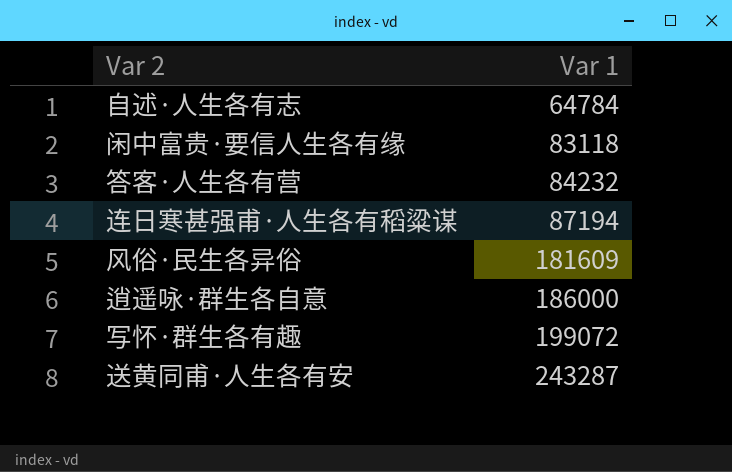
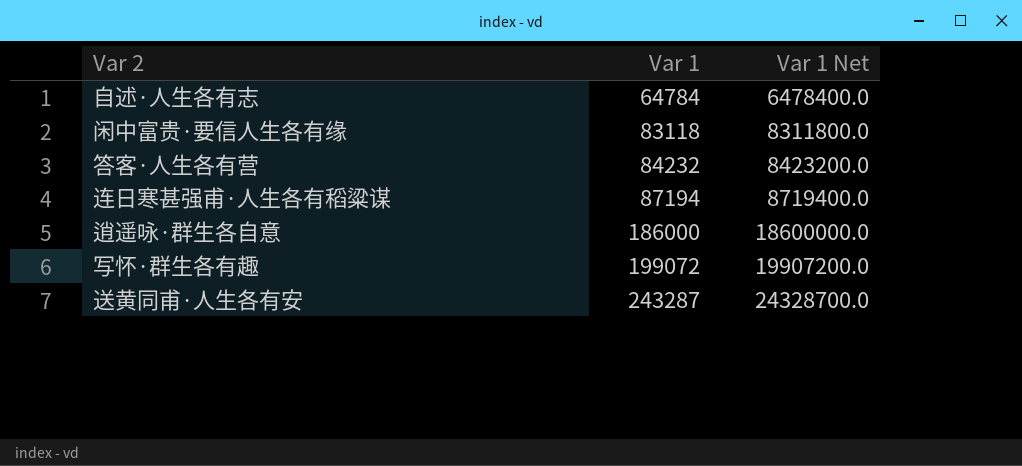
column Var 1 Net | formula: none -> [Var 1] * 100
row 风俗·民生各异俗: 181609 -> none

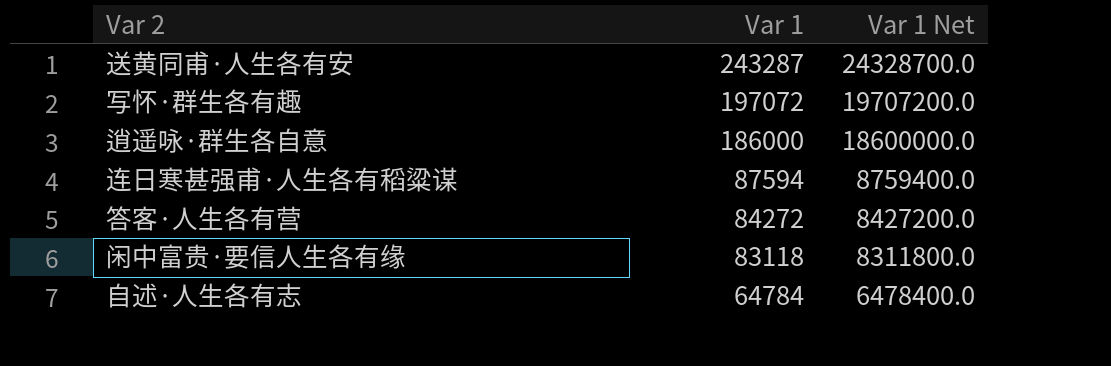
row order: Var 1 ascending -> Var 1 descending
写怀·群生各有趣 | Var 1: 199072 -> 197072
写怀·群生各有趣 | Var 1 Net: 19907200.0 -> 19707200.0
连日寒甚强甫·人生各有稻粱谋 | Var 1: 87194 -> 87594
连日寒甚强甫·人生各有稻粱谋 | Var 1 Net: 8719400.0 -> 8759400.0
答客·人生各有营 | Var 1: 84232 -> 84272
答客·人生各有营 | Var 1 Net: 8423200.0 -> 8427200.0

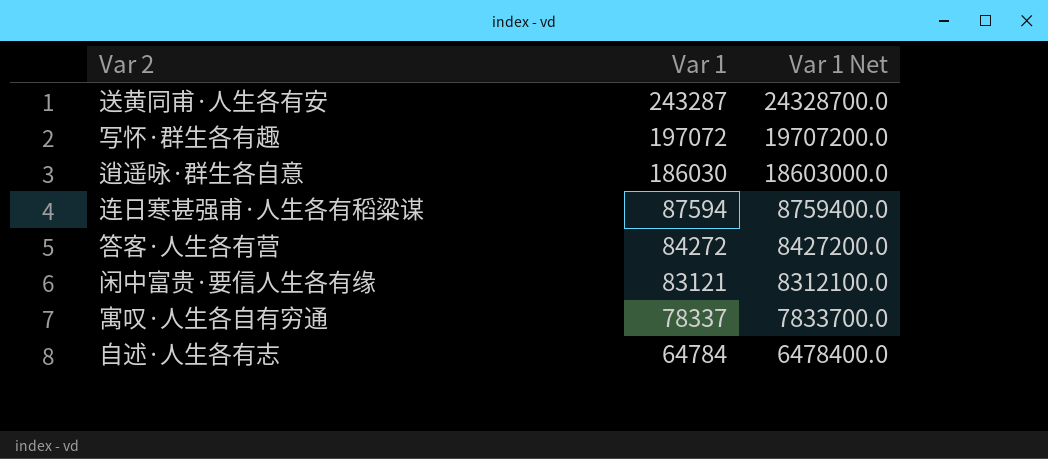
逍遥咏·群生各自意 | Var 1: 186000 -> 186030
逍遥咏·群生各自意 | Var 1 Net: 18600000.0 -> 18603000.0
闲中富贵·要信人生各有缘 | Var 1: 83118 -> 83121
闲中富贵·要信人生各有缘 | Var 1 Net: 8311800.0 -> 8312100.0
row 寓叹·人生各自有穷通: none -> 78337 | 7833700.0

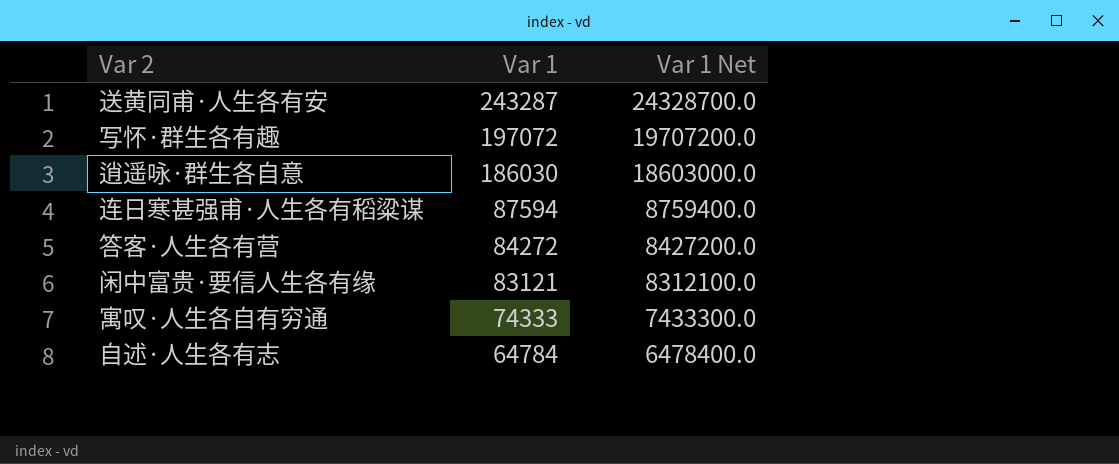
寓叹·人生各自有穷通 | Var 1: 78337 -> 74333
寓叹·人生各自有穷通 | Var 1 Net: 7833700.0 -> 7433300.0

